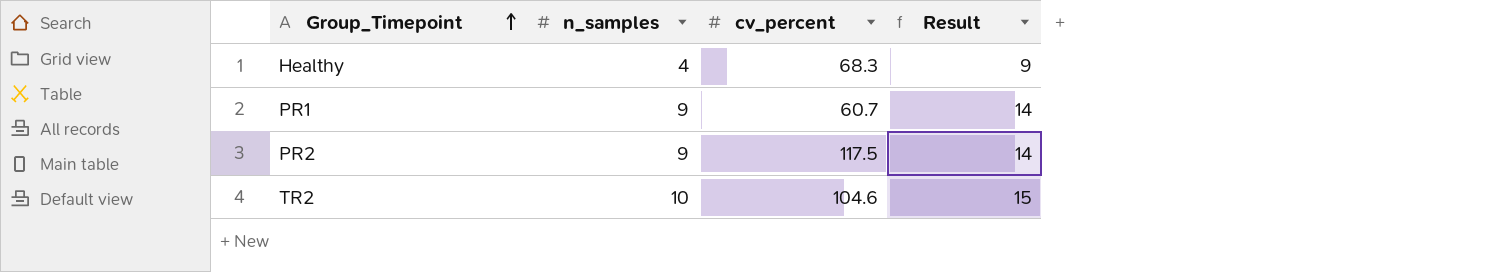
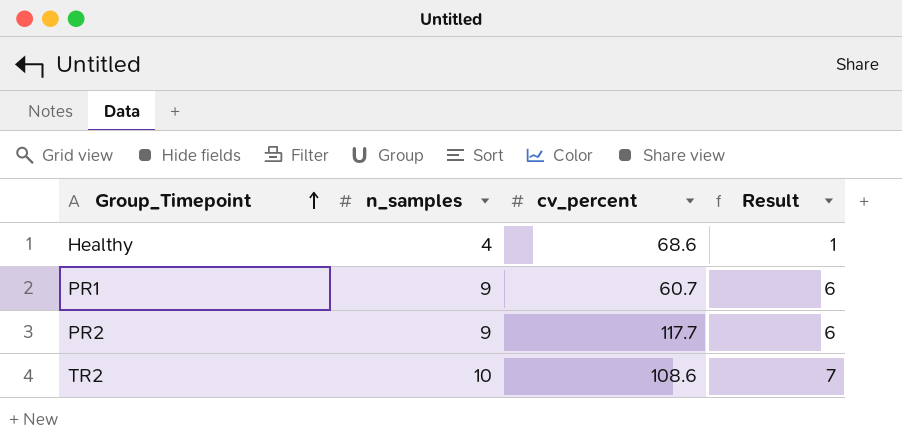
column Result | formula: [n_samples] + 5 -> [n_samples] - 3
Healthy | cv_percent: 68.3 -> 68.6
PR2 | cv_percent: 117.5 -> 117.7
TR2 | cv_percent: 104.6 -> 108.6

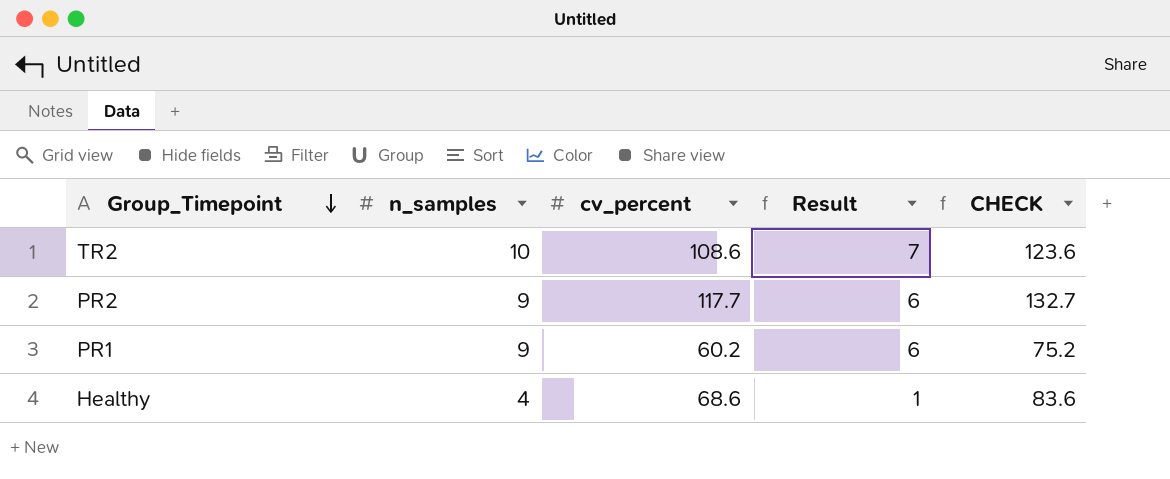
row order: Group_Timepoint ascending -> Group_Timepoint descending
column CHECK | formula: none -> [cv_percent] + 15
PR1 | cv_percent: 60.7 -> 60.2

